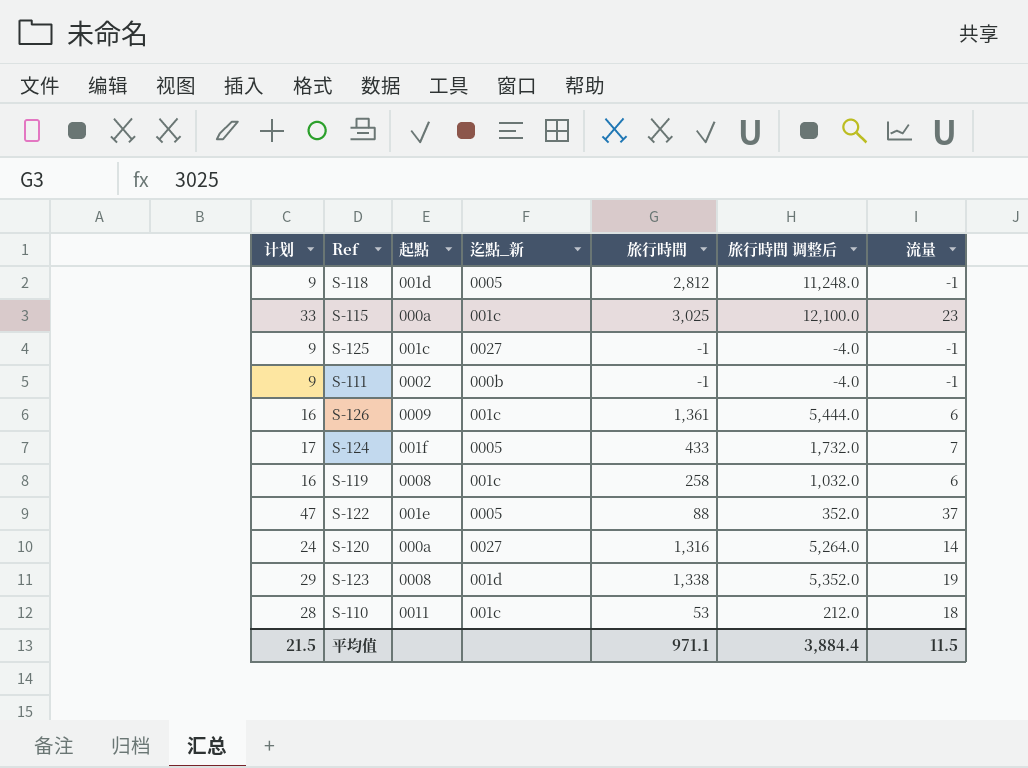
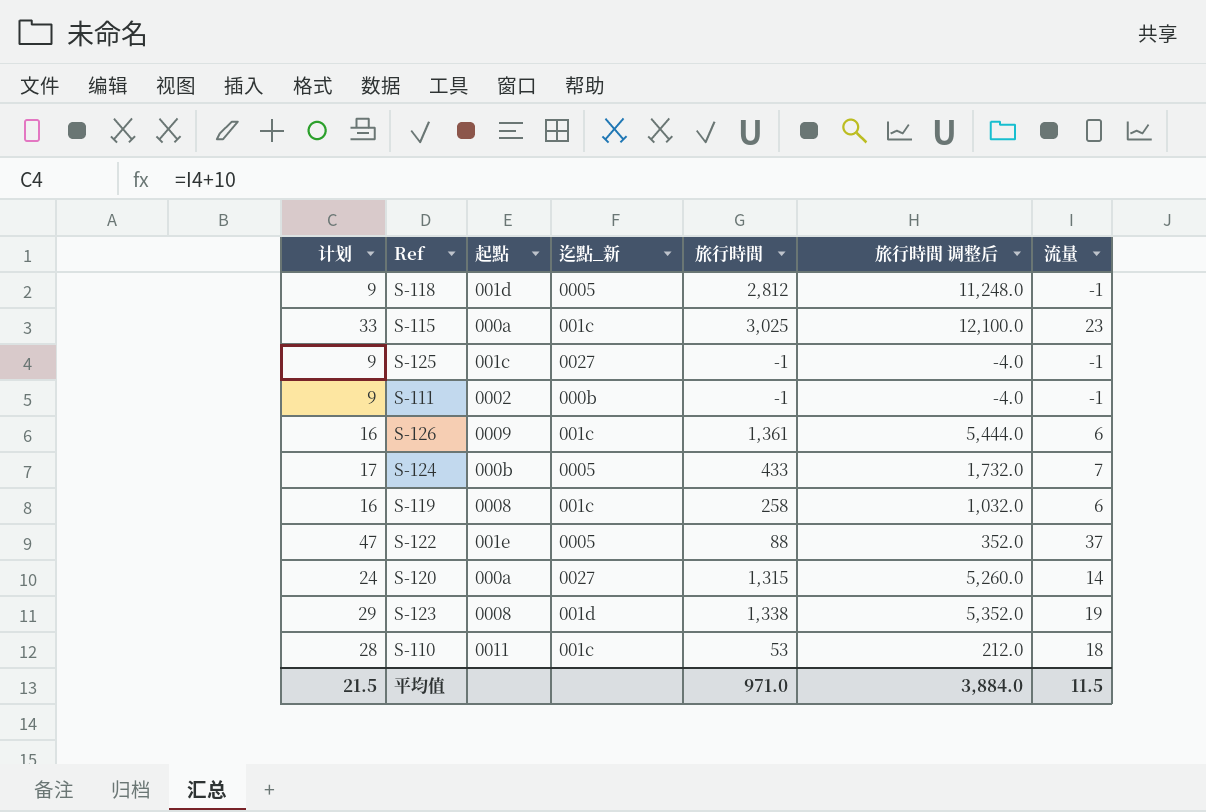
S-124 | 起點: 001f -> 000b
S-120 | 旅行時間: 1,316 -> 1,315
S-120 | 旅行時間 调整后: 5,264.0 -> 5,260.0
平均值 | 旅行時間: 971.1 -> 971.0
平均值 | 旅行時間 调整后: 3,884.4 -> 3,884.0

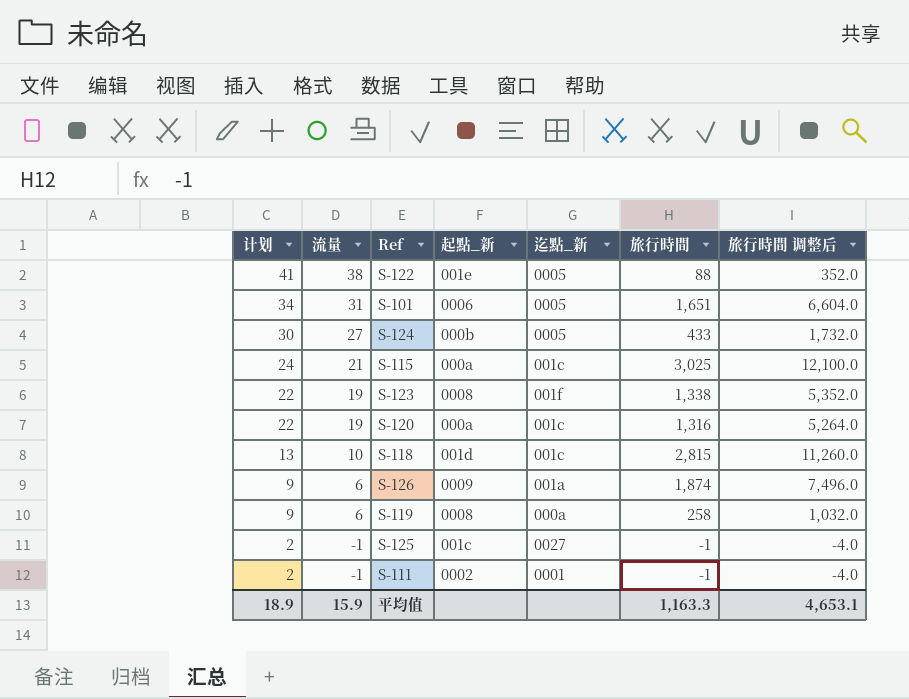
row order: none -> 计划 descending
column 计划 | formula: [流量] + 10 -> [流量] + 3
column 流量 | position: 7 -> 2
column name: 起點 -> 起點_新
row S-110: 28 | 0011 | 001c | 53 | 212.0 | 18 -> none
S-122 | 流量: 37 -> 38
row S-101: none -> 34 | 31 | 0006 | 0005 | 1,651 | 6,604.0
S-124 | 流量: 7 -> 27
S-115 | 流量: 23 -> 21
S-123 | 迄點_新: 001d -> 001f
S-120 | 流量: 14 -> 19
S-120 | 迄點_新: 0027 -> 001c
S-120 | 旅行時間: 1,315 -> 1,316
S-120 | 旅行時間 调整后: 5,260.0 -> 5,264.0
S-118 | 流量: -1 -> 10
S-118 | 迄點_新: 0005 -> 001c
S-118 | 旅行時間: 2,812 -> 2,815
S-118 | 旅行時間 调整后: 11,248.0 -> 11,260.0
S-126 | 迄點_新: 001c -> 001a
S-126 | 旅行時間: 1,361 -> 1,874
S-126 | 旅行時間 调整后: 5,444.0 -> 7,496.0
S-119 | 迄點_新: 001c -> 000a
S-111 | 迄點_新: 000b -> 0001
平均值 | 计划: 21.5 -> 18.9
平均值 | 流量: 11.5 -> 15.9
平均值 | 旅行時間: 971.0 -> 1,163.3
平均值 | 旅行時間 调整后: 3,884.0 -> 4,653.1

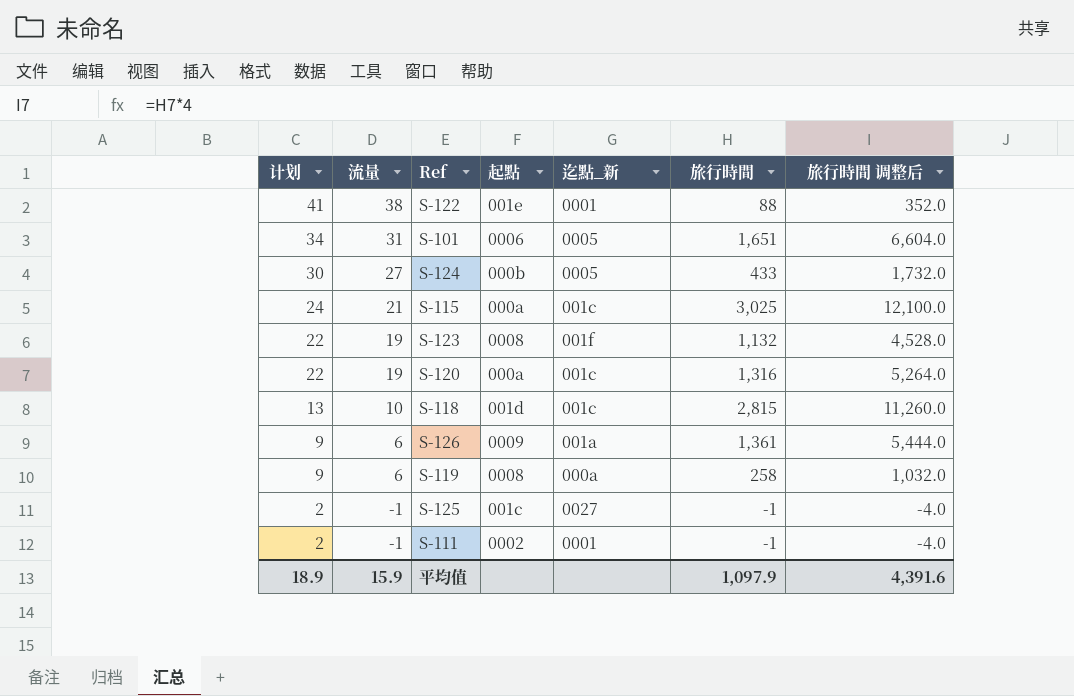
column name: 起點_新 -> 起點
S-122 | 迄點_新: 0005 -> 0001
S-123 | 旅行時間: 1,338 -> 1,132
S-123 | 旅行時間 调整后: 5,352.0 -> 4,528.0
S-126 | 旅行時間: 1,874 -> 1,361
S-126 | 旅行時間 调整后: 7,496.0 -> 5,444.0
平均值 | 旅行時間: 1,163.3 -> 1,097.9
平均值 | 旅行時間 调整后: 4,653.1 -> 4,391.6

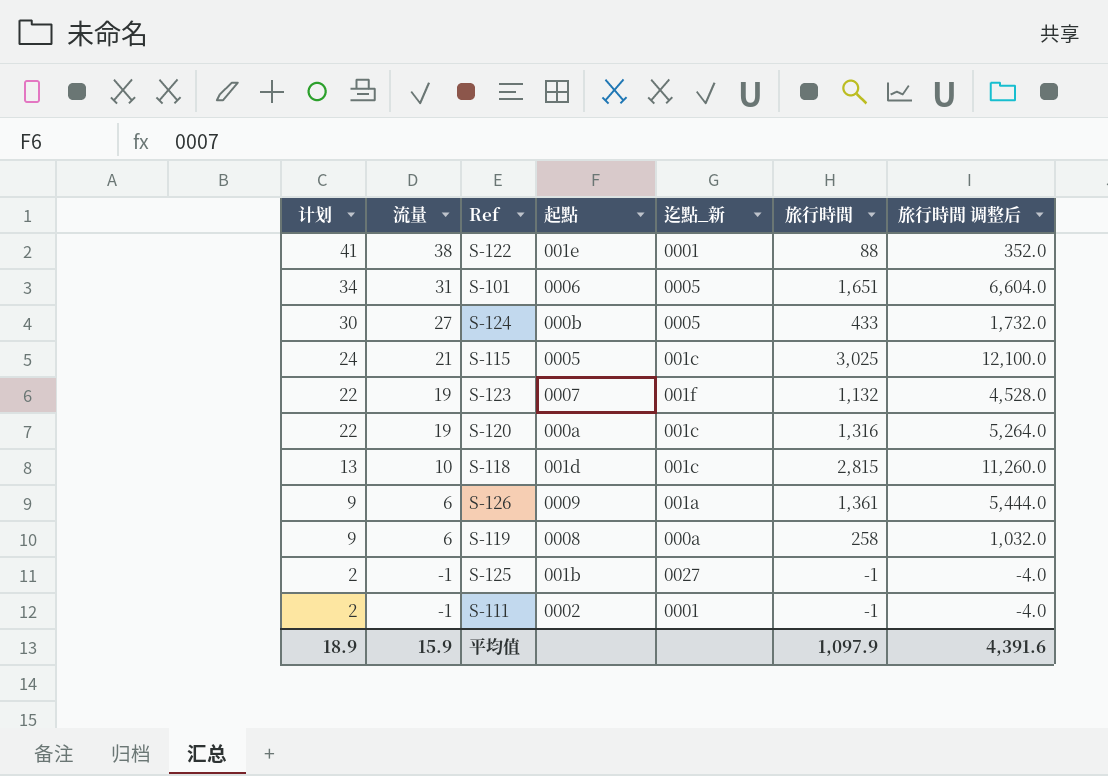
S-115 | 起點: 000a -> 0005
S-123 | 起點: 0008 -> 0007
S-125 | 起點: 001c -> 001b

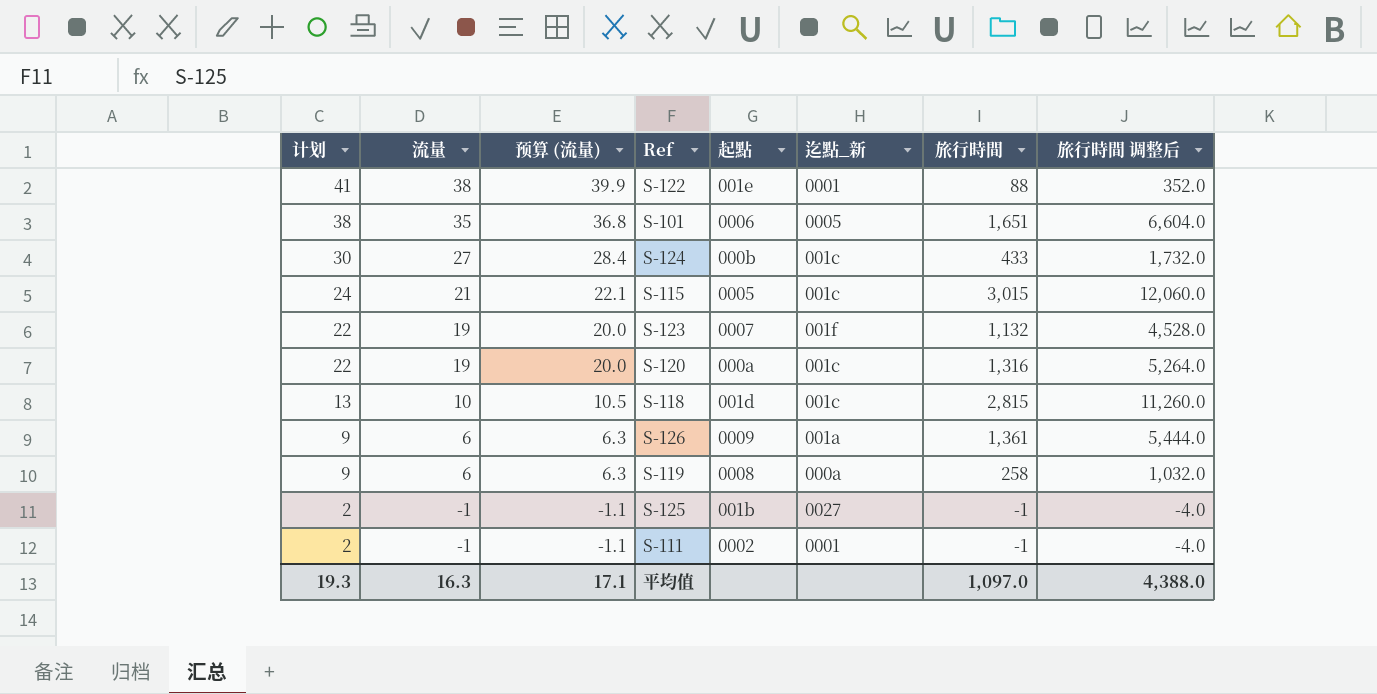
column 预算 (流量) | formula: none -> [流量] * 1.05
S-101 | 计划: 34 -> 38
S-101 | 流量: 31 -> 35
S-124 | 迄點_新: 0005 -> 001c
S-115 | 旅行時間: 3,025 -> 3,015
S-115 | 旅行時間 调整后: 12,100.0 -> 12,060.0
平均值 | 计划: 18.9 -> 19.3
平均值 | 流量: 15.9 -> 16.3
平均值 | 旅行時間: 1,097.9 -> 1,097.0
平均值 | 旅行時間 调整后: 4,391.6 -> 4,388.0

